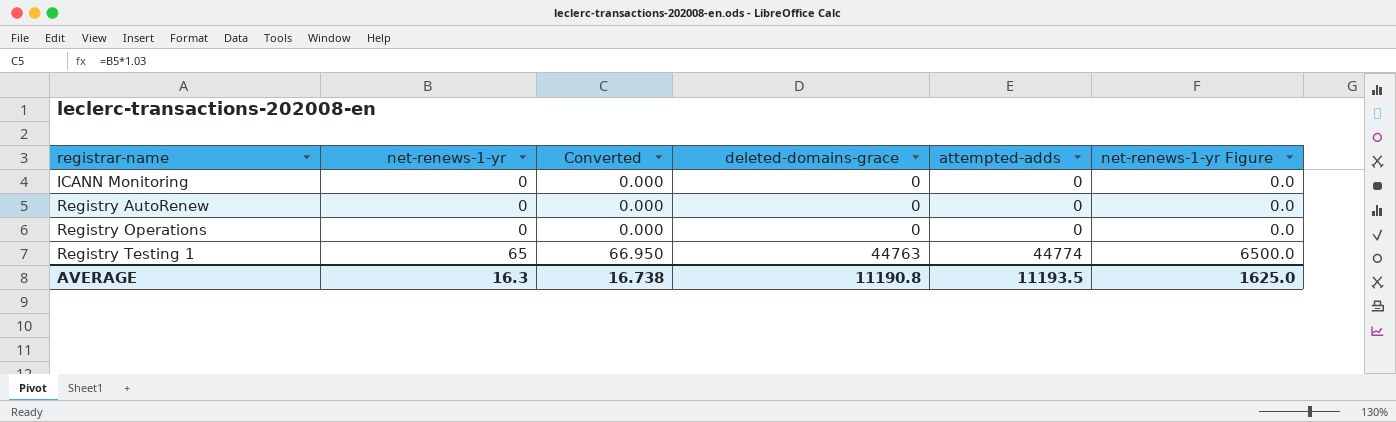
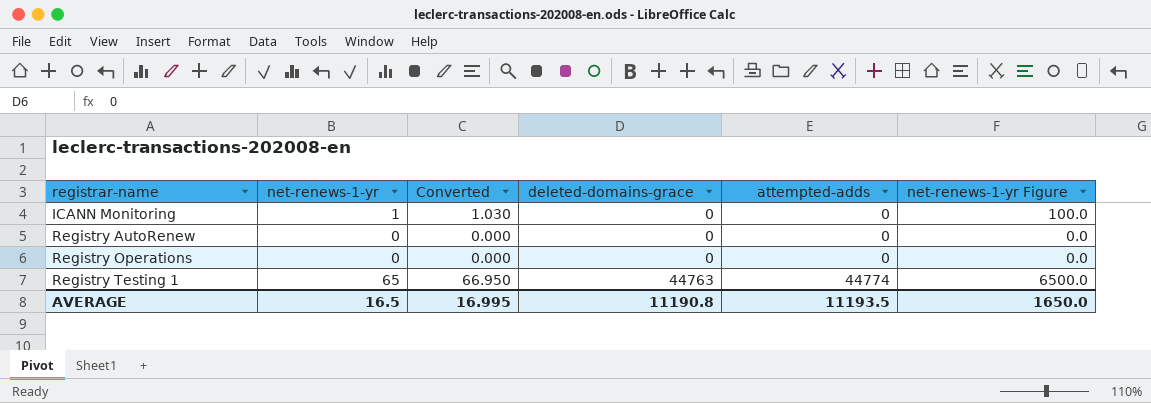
ICANN Monitoring | net-renews-1-yr: 0 -> 1
ICANN Monitoring | Converted: 0.000 -> 1.030
ICANN Monitoring | net-renews-1-yr Figure: 0.0 -> 100.0
AVERAGE | net-renews-1-yr: 16.3 -> 16.5
AVERAGE | Converted: 16.738 -> 16.995
AVERAGE | net-renews-1-yr Figure: 1625.0 -> 1650.0

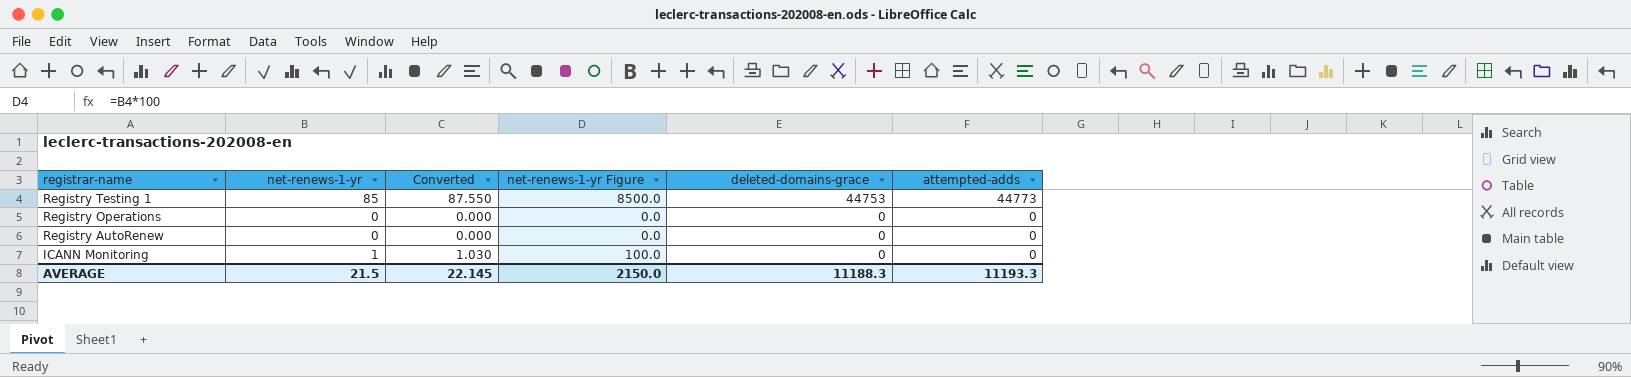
row order: registrar-name ascending -> registrar-name descending
column net-renews-1-yr Figure | position: 6 -> 4
Registry Testing 1 | net-renews-1-yr: 65 -> 85
Registry Testing 1 | Converted: 66.950 -> 87.550
Registry Testing 1 | net-renews-1-yr Figure: 6500.0 -> 8500.0
Registry Testing 1 | deleted-domains-grace: 44763 -> 44753
Registry Testing 1 | attempted-adds: 44774 -> 44773
AVERAGE | net-renews-1-yr: 16.5 -> 21.5
AVERAGE | Converted: 16.995 -> 22.145
AVERAGE | net-renews-1-yr Figure: 1650.0 -> 2150.0
AVERAGE | deleted-domains-grace: 11190.8 -> 11188.3
AVERAGE | attempted-adds: 11193.5 -> 11193.3

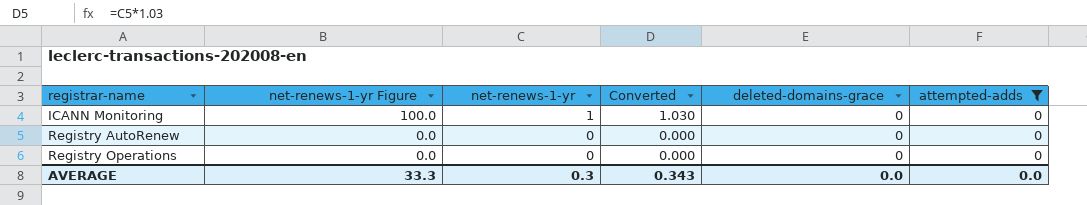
filter: none -> attempted-adds = 0
row order: registrar-name descending -> registrar-name ascending
column net-renews-1-yr Figure | position: 4 -> 2
AVERAGE | net-renews-1-yr Figure: 2150.0 -> 33.3
AVERAGE | net-renews-1-yr: 21.5 -> 0.3
AVERAGE | Converted: 22.145 -> 0.343
AVERAGE | deleted-domains-grace: 11188.3 -> 0.0
AVERAGE | attempted-adds: 11193.3 -> 0.0

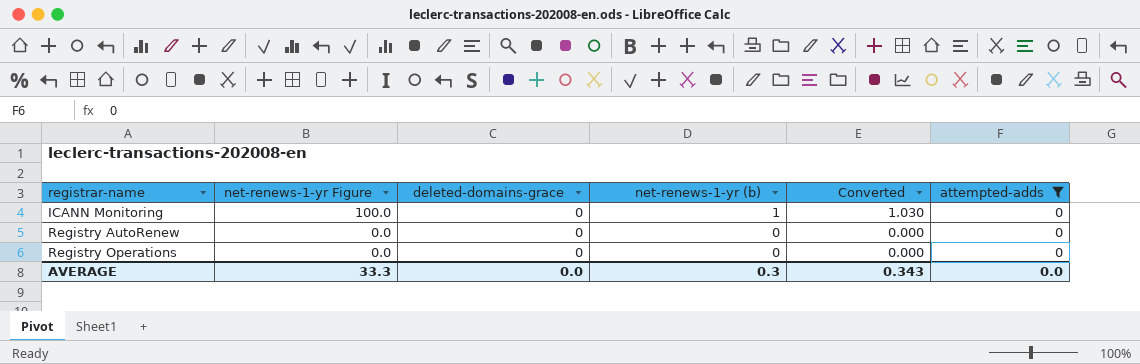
column deleted-domains-grace | position: 5 -> 3
column name: net-renews-1-yr -> net-renews-1-yr (b)

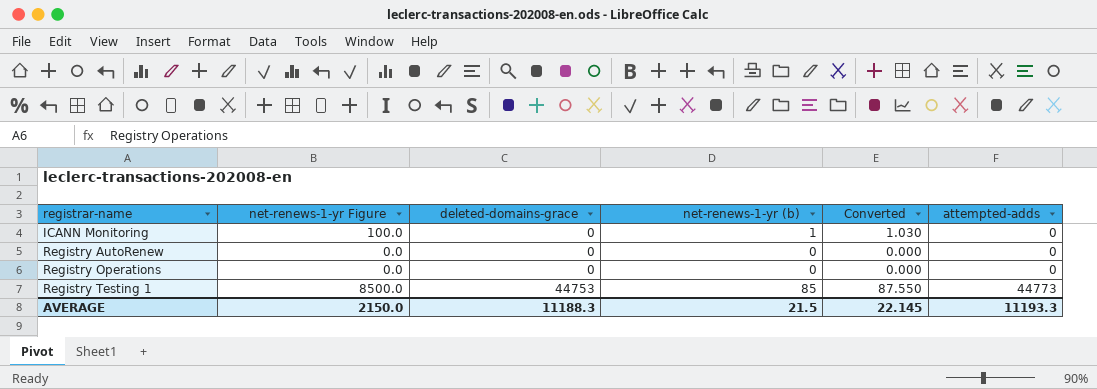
filter: attempted-adds = 0 -> none
AVERAGE | net-renews-1-yr Figure: 33.3 -> 2150.0
AVERAGE | deleted-domains-grace: 0.0 -> 11188.3
AVERAGE | net-renews-1-yr (b): 0.3 -> 21.5
AVERAGE | Converted: 0.343 -> 22.145
AVERAGE | attempted-adds: 0.0 -> 11193.3

